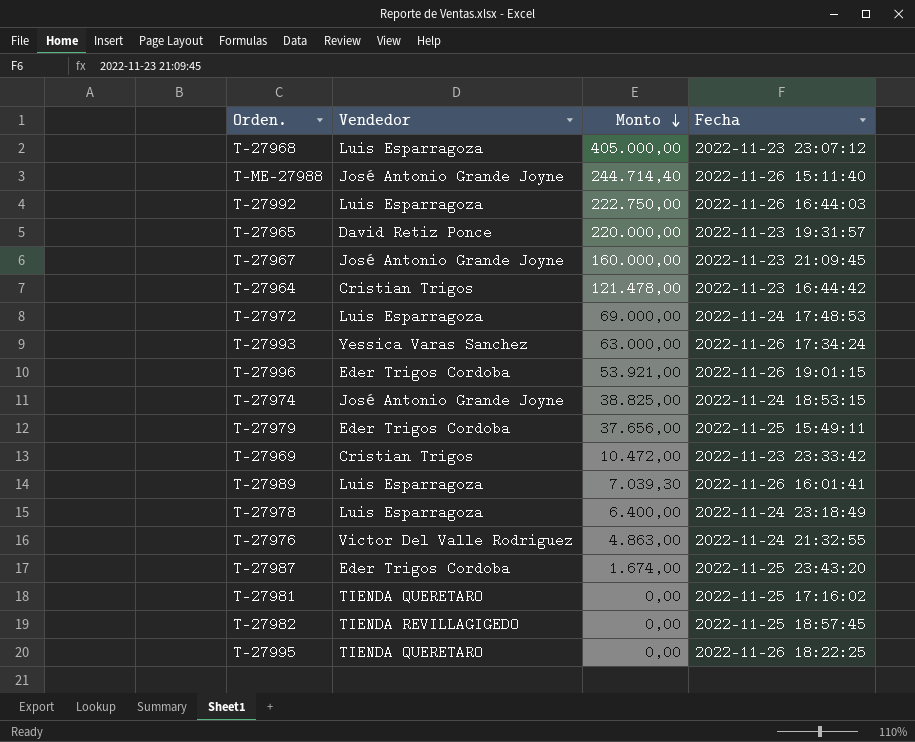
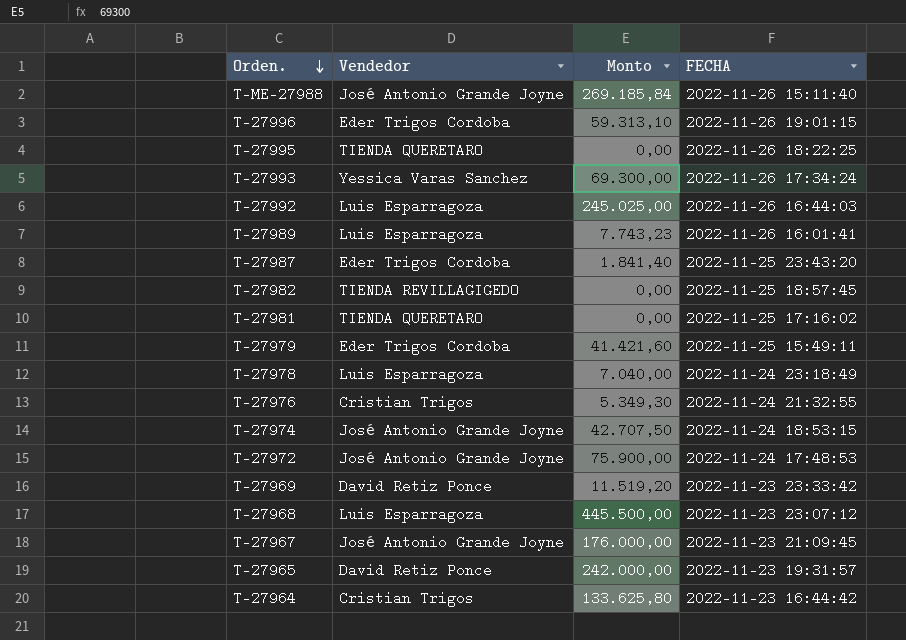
row order: Monto descending -> Orden. descending
column name: Fecha -> FECHA
T-ME-27988 | Monto: 244.714,40 -> 269.185,84
T-27996 | Monto: 53.921,00 -> 59.313,10
T-27993 | Monto: 63.000,00 -> 69.300,00
T-27992 | Monto: 222.750,00 -> 245.025,00
T-27989 | Monto: 7.039,30 -> 7.743,23
T-27987 | Monto: 1.674,00 -> 1.841,40
T-27979 | Monto: 37.656,00 -> 41.421,60
T-27978 | Monto: 6.400,00 -> 7.040,00
T-27976 | Vendedor: Victor Del Valle Rodriguez -> Cristian Trigos
T-27976 | Monto: 4.863,00 -> 5.349,30
T-27974 | Monto: 38.825,00 -> 42.707,50
T-27972 | Vendedor: Luis Esparragoza -> José Antonio Grande Joyne
T-27972 | Monto: 69.000,00 -> 75.900,00
T-27969 | Vendedor: Cristian Trigos -> David Retiz Ponce
T-27969 | Monto: 10.472,00 -> 11.519,20
T-27968 | Monto: 405.000,00 -> 445.500,00
T-27967 | Monto: 160.000,00 -> 176.000,00
T-27965 | Monto: 220.000,00 -> 242.000,00
T-27964 | Monto: 121.478,00 -> 133.625,80

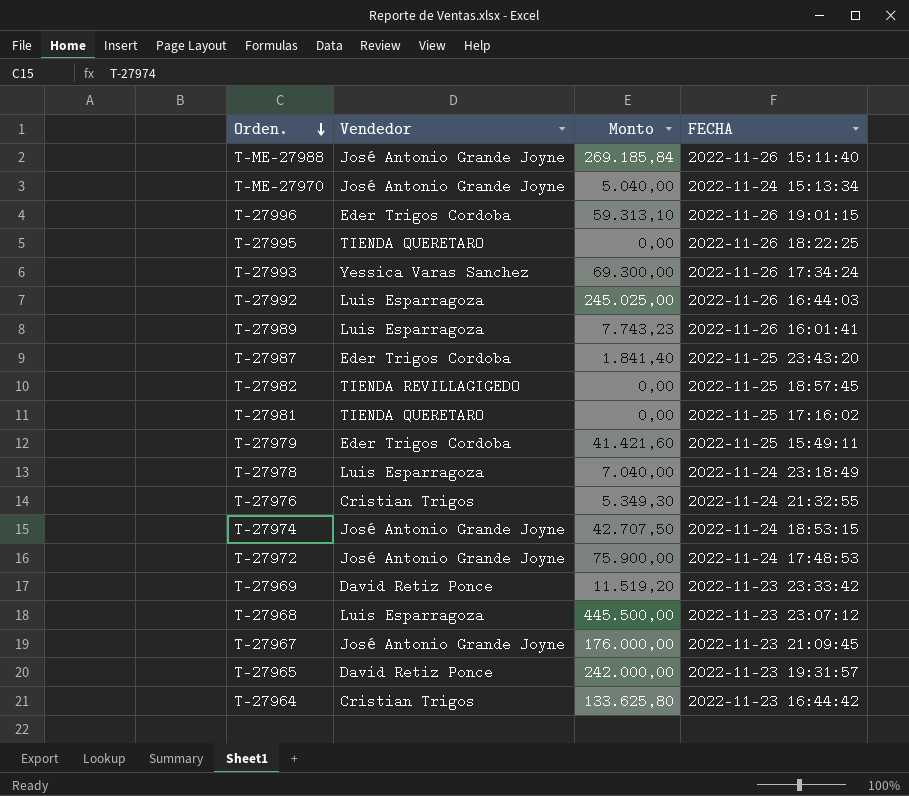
row T-ME-27970: none -> José Antonio Grande Joyne | 5.040,00 | 2022-11-24 15:13:34

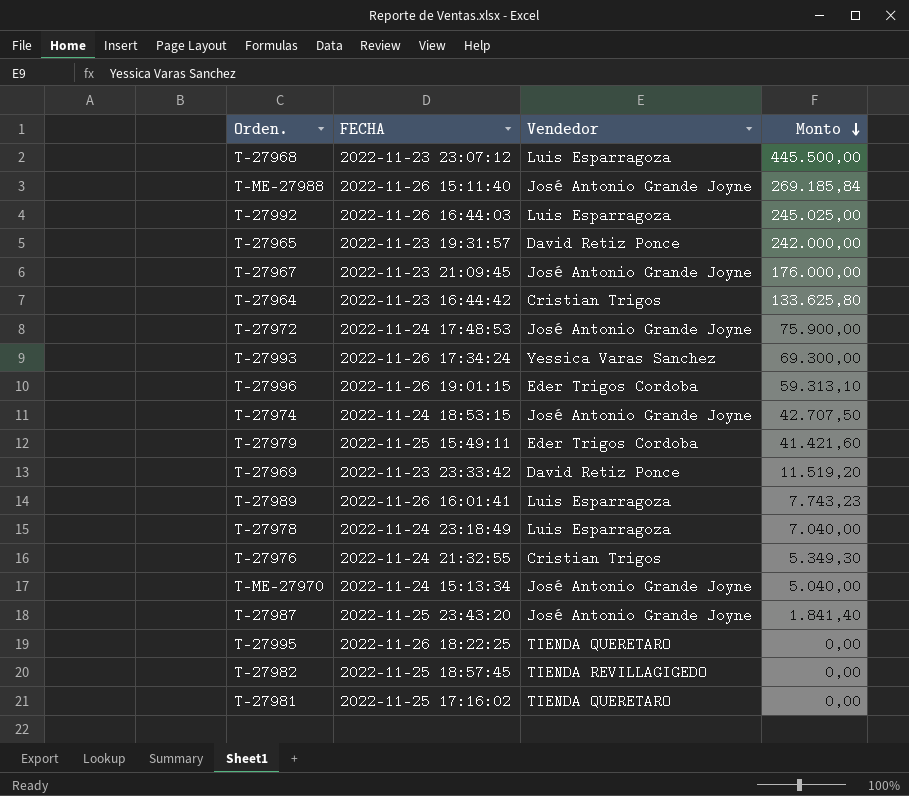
row order: Orden. descending -> Monto descending
column FECHA | position: 4 -> 2
T-27987 | Vendedor: Eder Trigos Cordoba -> José Antonio Grande Joyne

